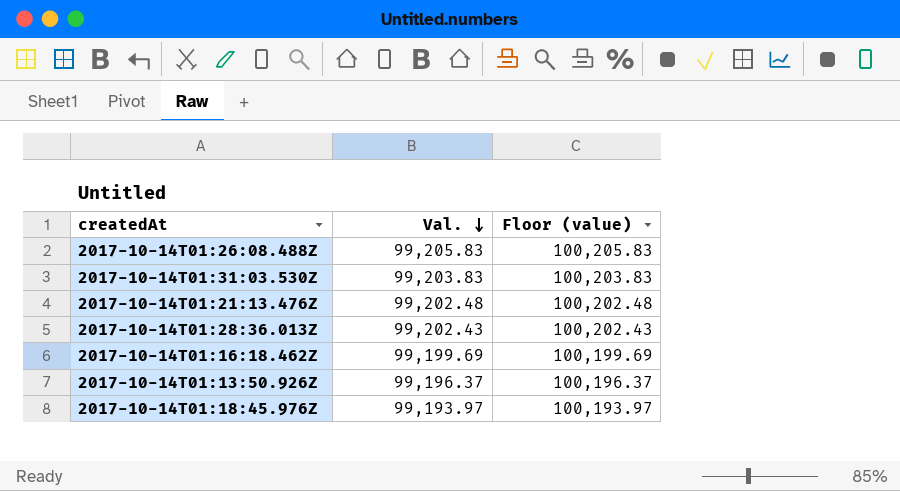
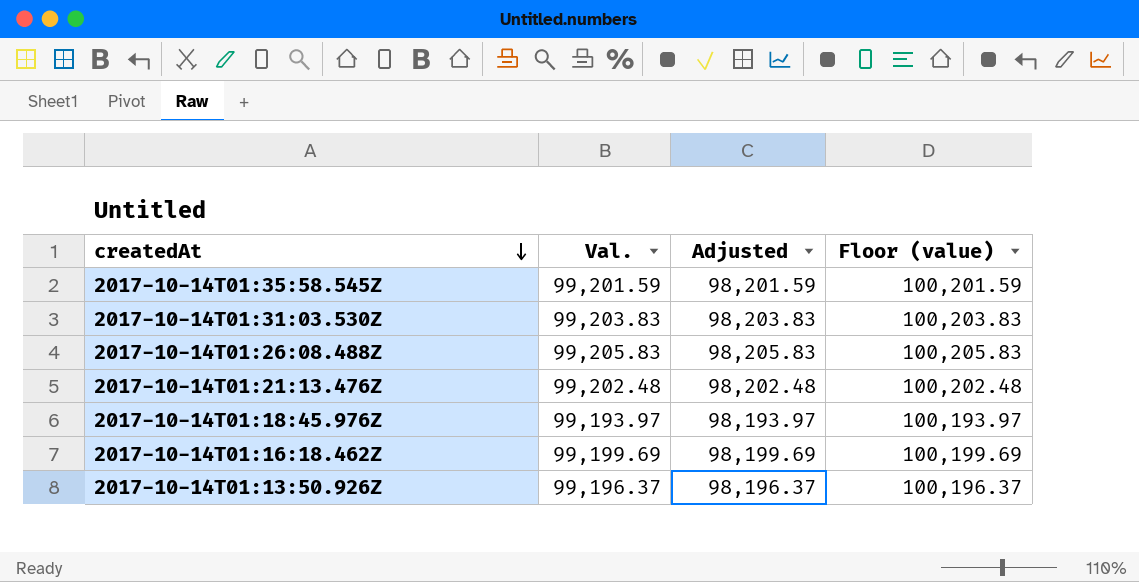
row order: Val. descending -> createdAt descending
column Adjusted | formula: none -> [Val.] - 1000
row 2017-10-14T01:28:36.013Z: 99,202.43 | 100,202.43 -> none
row 2017-10-14T01:35:58.545Z: none -> 99,201.59 | 98,201.59 | 100,201.59

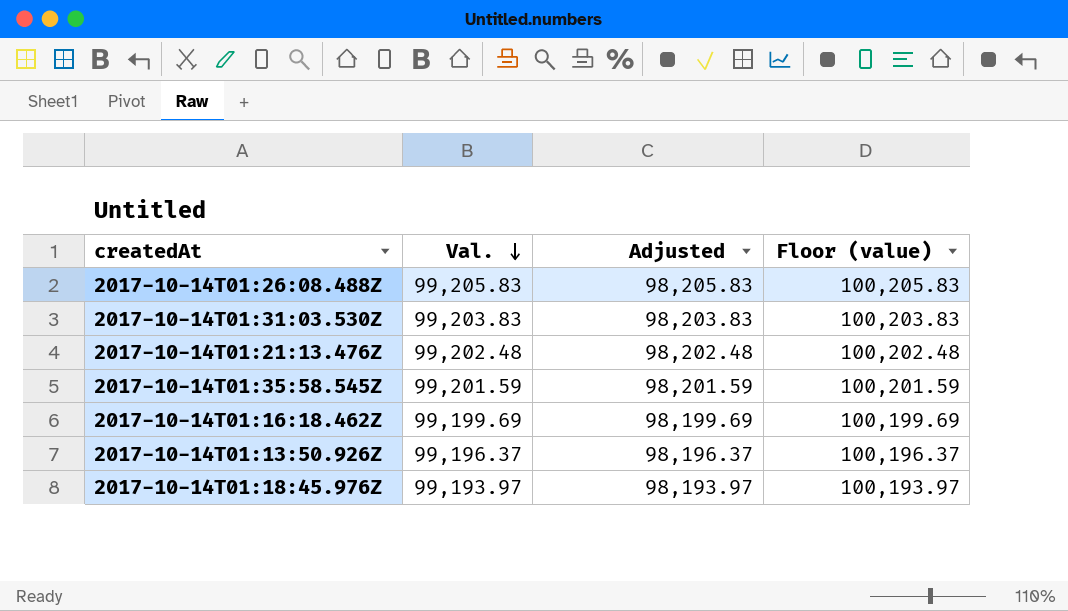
row order: createdAt descending -> Val. descending

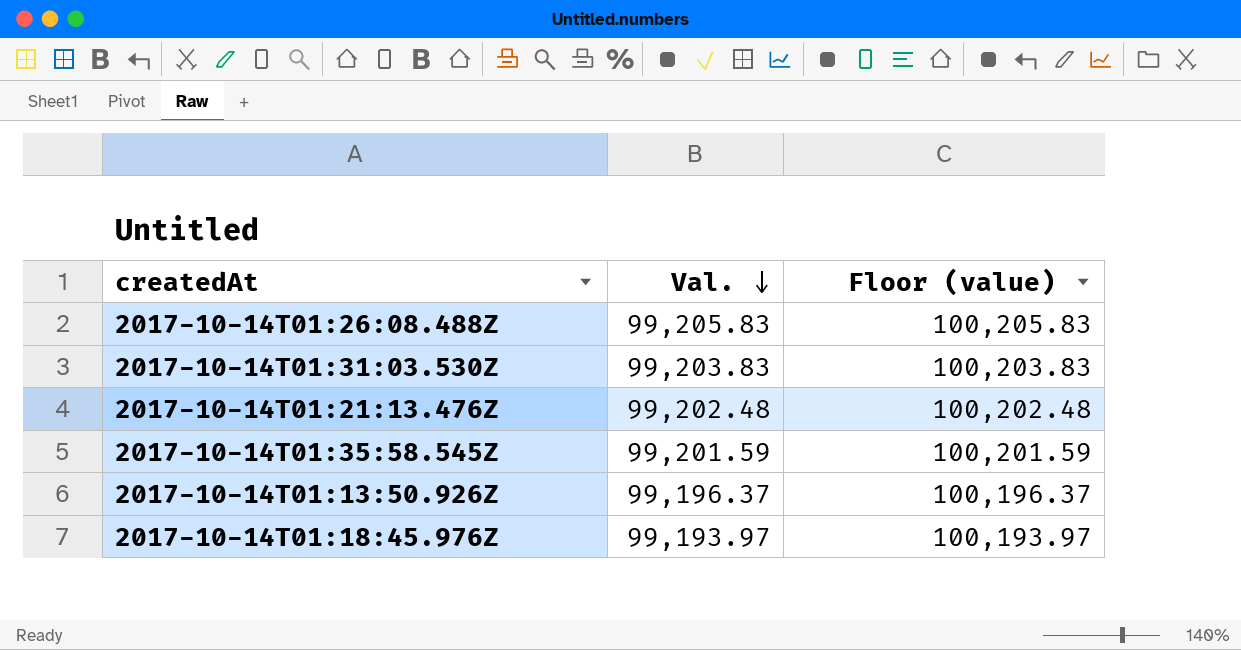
column Adjusted | formula: [Val.] - 1000 -> none
row 2017-10-14T01:16:18.462Z: 99,199.69 | 98,199.69 | 100,199.69 -> none

